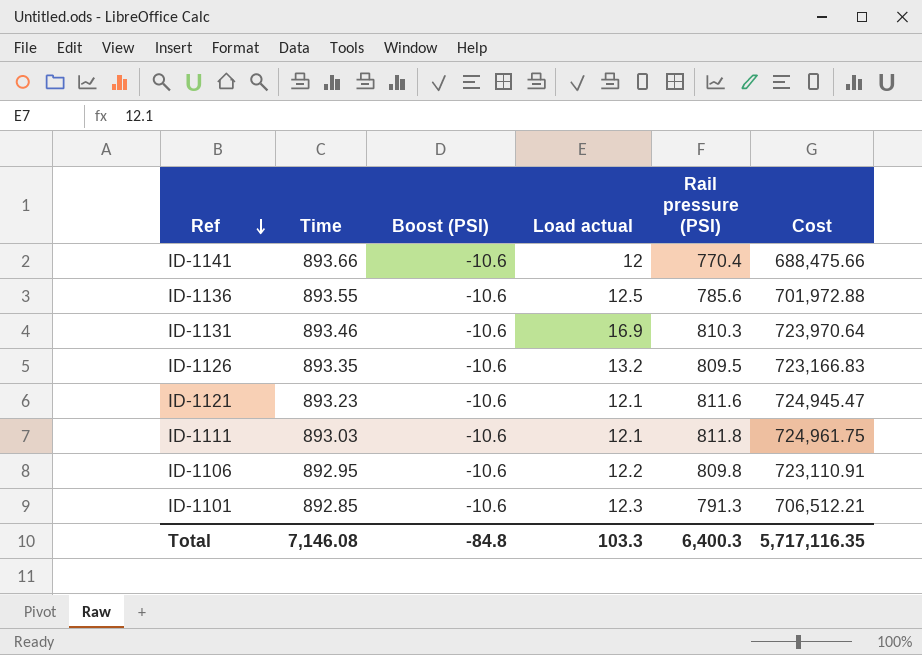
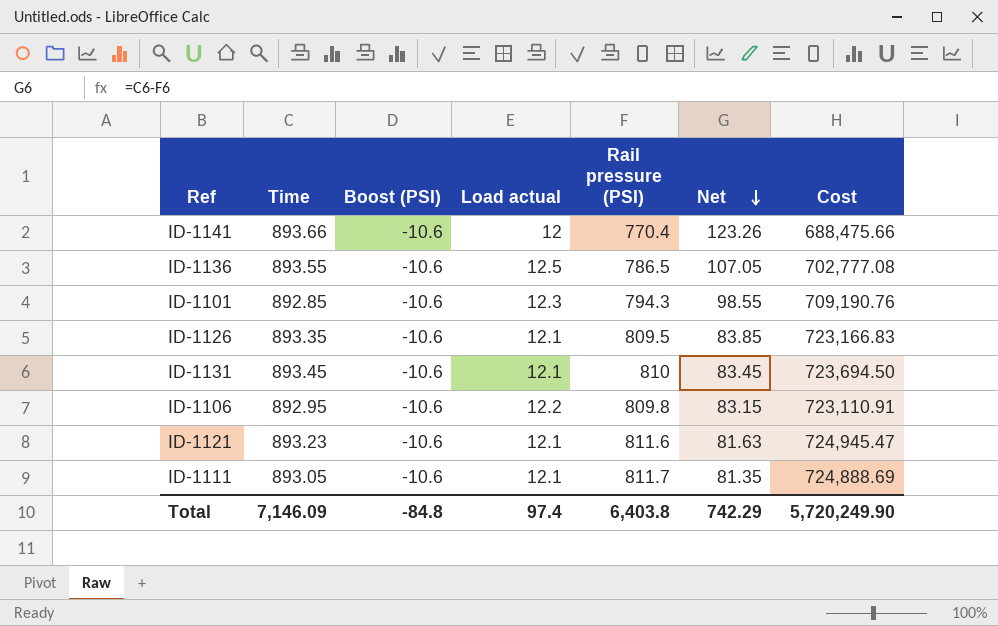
row order: Ref descending -> Net descending
column Net | formula: none -> [Time] - [Rail pressure (PSI)]
ID-1136 | Rail pressure (PSI): 785.6 -> 786.5
ID-1136 | Cost: 701,972.88 -> 702,777.08
ID-1101 | Rail pressure (PSI): 791.3 -> 794.3
ID-1101 | Cost: 706,512.21 -> 709,190.76
ID-1126 | Load actual: 13.2 -> 12.1
ID-1131 | Time: 893.46 -> 893.45
ID-1131 | Load actual: 16.9 -> 12.1
ID-1131 | Rail pressure (PSI): 810.3 -> 810
ID-1131 | Cost: 723,970.64 -> 723,694.50
ID-1111 | Time: 893.03 -> 893.05
ID-1111 | Rail pressure (PSI): 811.8 -> 811.7
ID-1111 | Cost: 724,961.75 -> 724,888.69
Total | Time: 7,146.08 -> 7,146.09
Total | Load actual: 103.3 -> 97.4
Total | Rail pressure (PSI): 6,400.3 -> 6,403.8
Total | Cost: 5,717,116.35 -> 5,720,249.90

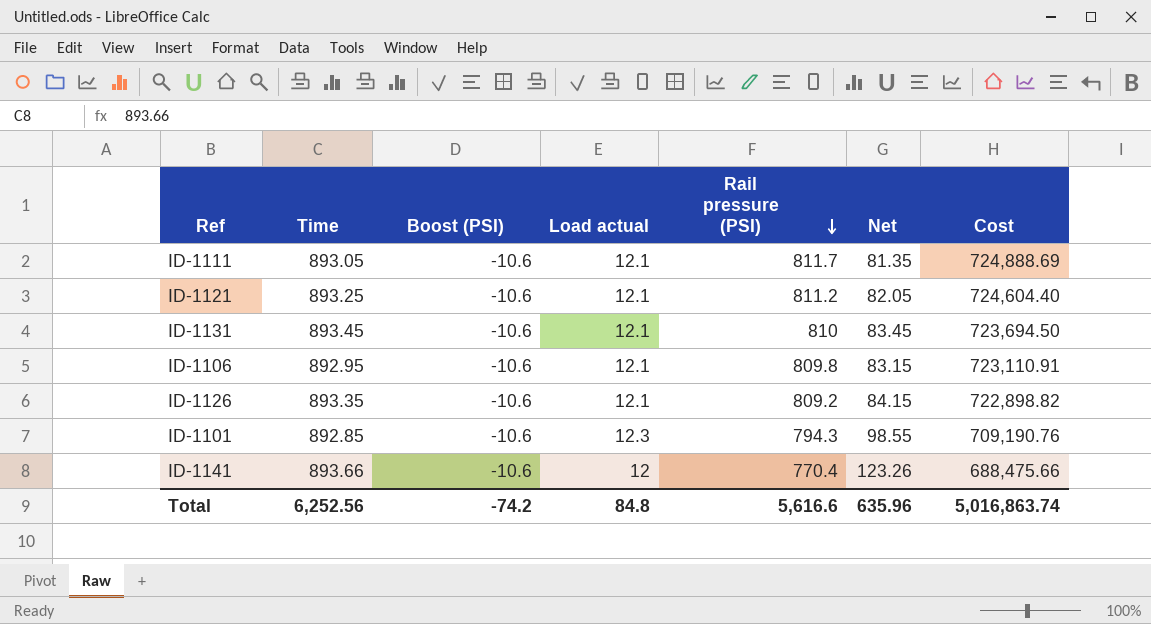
row order: Net descending -> Rail pressure (PSI) descending
row ID-1136: 893.55 | -10.6 | 12.5 | 786.5 | 107.05 | 702,777.08 -> none
ID-1121 | Time: 893.23 -> 893.25
ID-1121 | Rail pressure (PSI): 811.6 -> 811.2
ID-1121 | Net: 81.63 -> 82.05
ID-1121 | Cost: 724,945.47 -> 724,604.40
ID-1106 | Load actual: 12.2 -> 12.1
ID-1126 | Rail pressure (PSI): 809.5 -> 809.2
ID-1126 | Net: 83.85 -> 84.15
ID-1126 | Cost: 723,166.83 -> 722,898.82
Total | Time: 7,146.09 -> 6,252.56
Total | Boost (PSI): -84.8 -> -74.2
Total | Load actual: 97.4 -> 84.8
Total | Rail pressure (PSI): 6,403.8 -> 5,616.6
Total | Net: 742.29 -> 635.96
Total | Cost: 5,720,249.90 -> 5,016,863.74

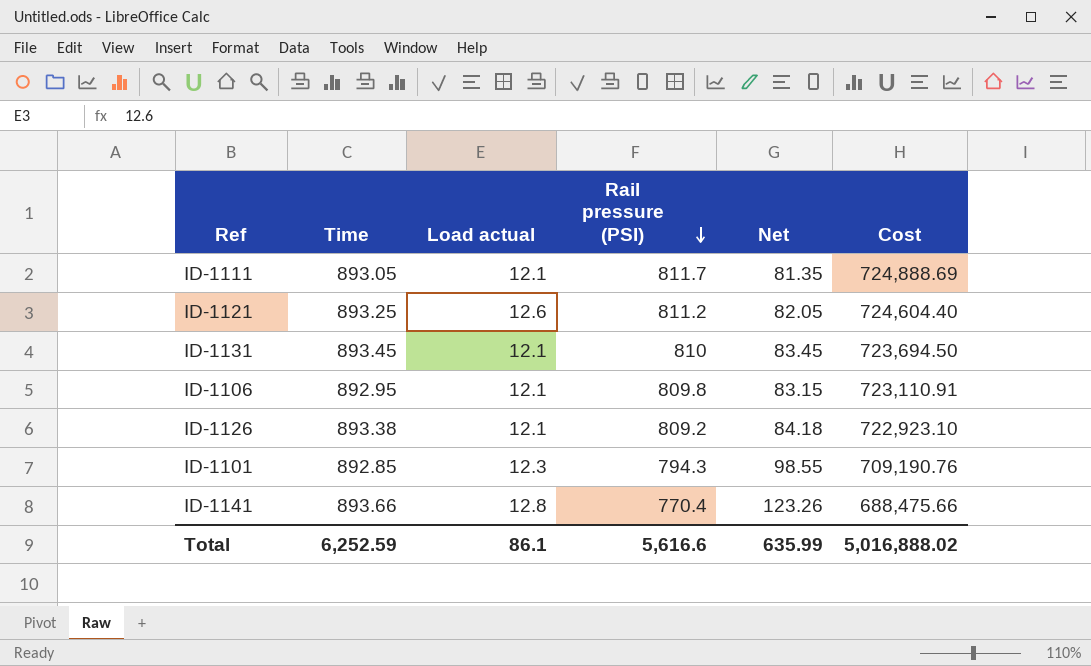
column Boost (PSI) | position: 3 -> none
ID-1121 | Load actual: 12.1 -> 12.6
ID-1126 | Time: 893.35 -> 893.38
ID-1126 | Net: 84.15 -> 84.18
ID-1126 | Cost: 722,898.82 -> 722,923.10
ID-1141 | Load actual: 12 -> 12.8
Total | Time: 6,252.56 -> 6,252.59
Total | Load actual: 84.8 -> 86.1
Total | Net: 635.96 -> 635.99
Total | Cost: 5,016,863.74 -> 5,016,888.02

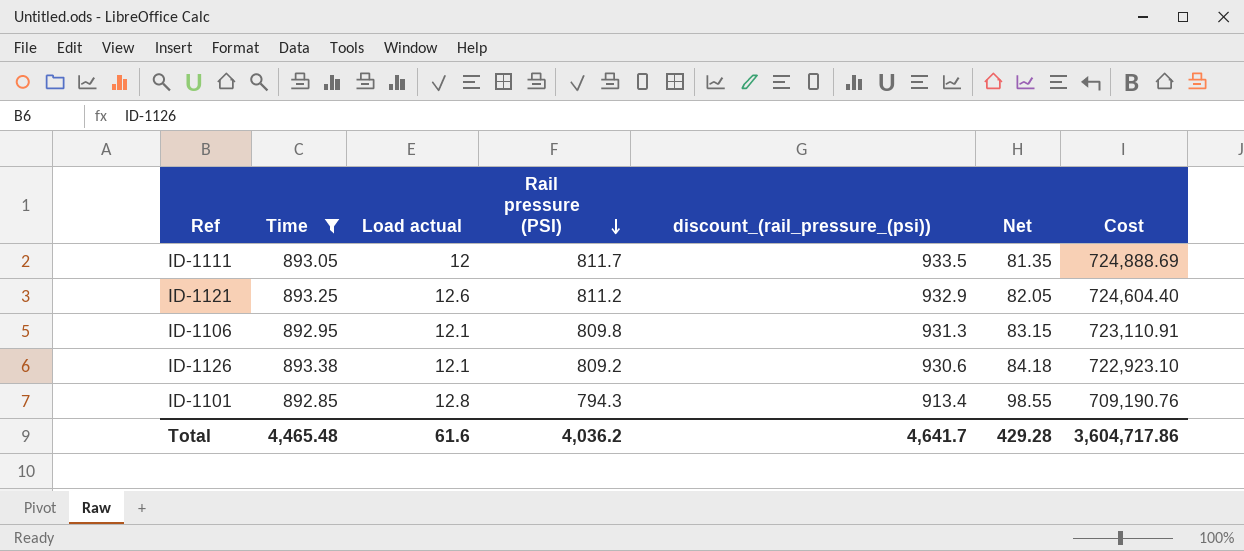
filter: none -> Time <= 893.38
column discount_(rail_pressure_(psi)) | formula: none -> [Rail pressure (PSI)] * 1.15
ID-1111 | Load actual: 12.1 -> 12
ID-1101 | Load actual: 12.3 -> 12.8
Total | Time: 6,252.59 -> 4,465.48
Total | Load actual: 86.1 -> 61.6
Total | Rail pressure (PSI): 5,616.6 -> 4,036.2
Total | Net: 635.99 -> 429.28
Total | Cost: 5,016,888.02 -> 3,604,717.86

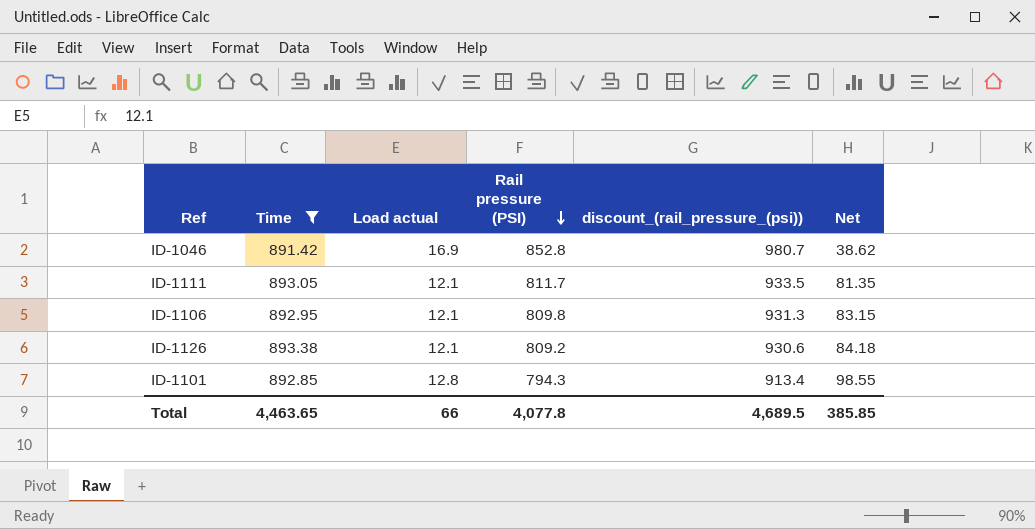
column Cost | formula: [Time] * [Rail pressure (PSI)] -> none
row ID-1121: 893.25 | 12.6 | 811.2 | 932.9 | 82.05 | 724,604.40 -> none
row ID-1046: none -> 891.42 | 16.9 | 852.8 | 980.7 | 38.62
ID-1111 | Load actual: 12 -> 12.1
Total | Time: 4,465.48 -> 4,463.65
Total | Load actual: 61.6 -> 66
Total | Rail pressure (PSI): 4,036.2 -> 4,077.8
Total | discount_(rail_pressure_(psi)): 4,641.7 -> 4,689.5
Total | Net: 429.28 -> 385.85

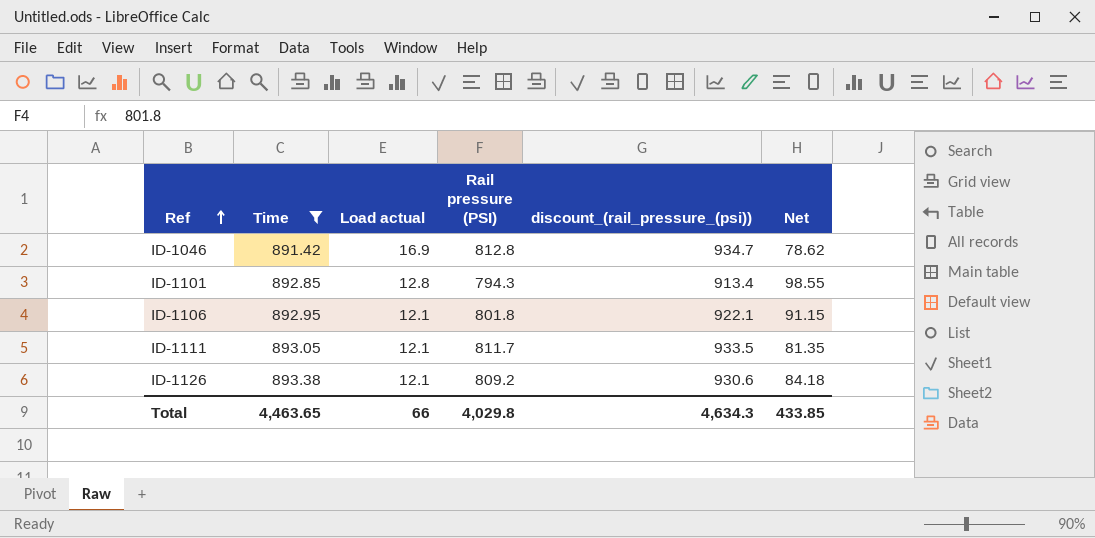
row order: Rail pressure (PSI) descending -> Ref ascending
ID-1046 | Rail pressure (PSI): 852.8 -> 812.8
ID-1046 | discount_(rail_pressure_(psi)): 980.7 -> 934.7
ID-1046 | Net: 38.62 -> 78.62
ID-1106 | Rail pressure (PSI): 809.8 -> 801.8
ID-1106 | discount_(rail_pressure_(psi)): 931.3 -> 922.1
ID-1106 | Net: 83.15 -> 91.15
Total | Rail pressure (PSI): 4,077.8 -> 4,029.8
Total | discount_(rail_pressure_(psi)): 4,689.5 -> 4,634.3
Total | Net: 385.85 -> 433.85

